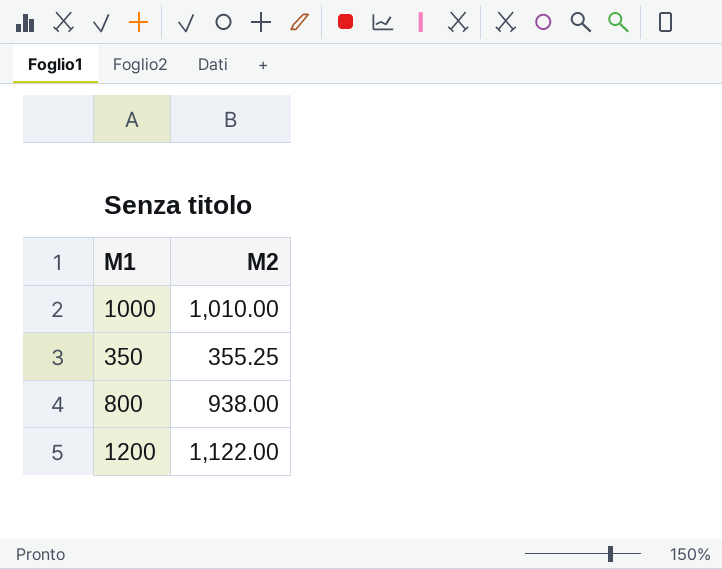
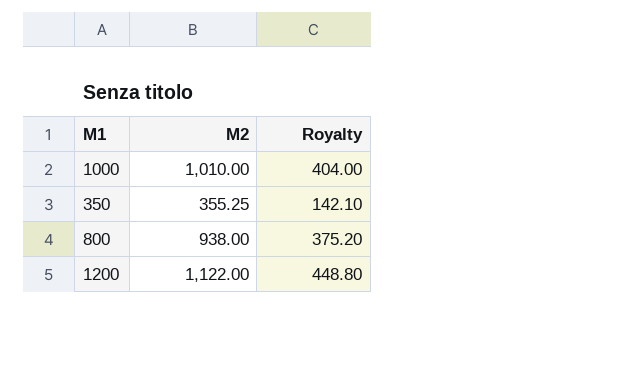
column Royalty | formula: none -> [M2] * 0.4

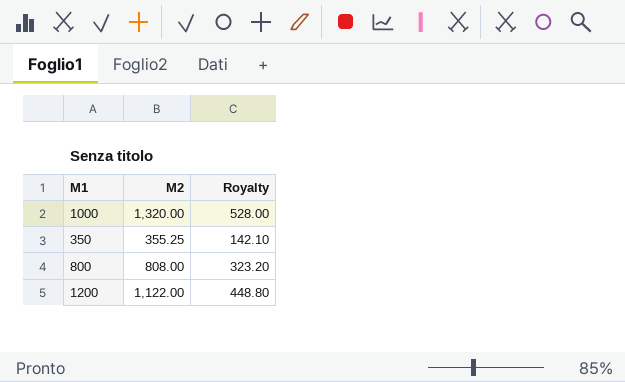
1000 | M2: 1,010.00 -> 1,320.00
1000 | Royalty: 404.00 -> 528.00
800 | M2: 938.00 -> 808.00
800 | Royalty: 375.20 -> 323.20

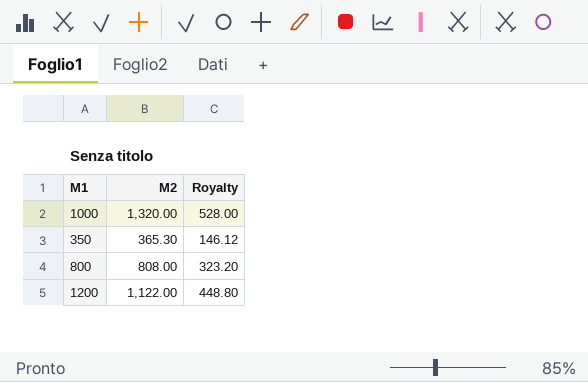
350 | M2: 355.25 -> 365.30
350 | Royalty: 142.10 -> 146.12

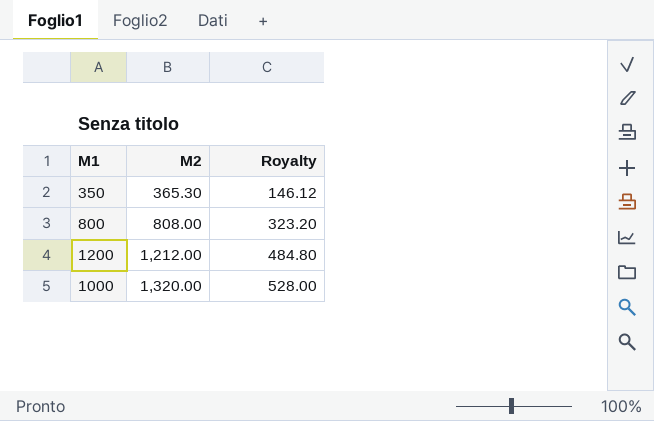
row order: none -> M2 ascending
1200 | M2: 1,122.00 -> 1,212.00
1200 | Royalty: 448.80 -> 484.80

